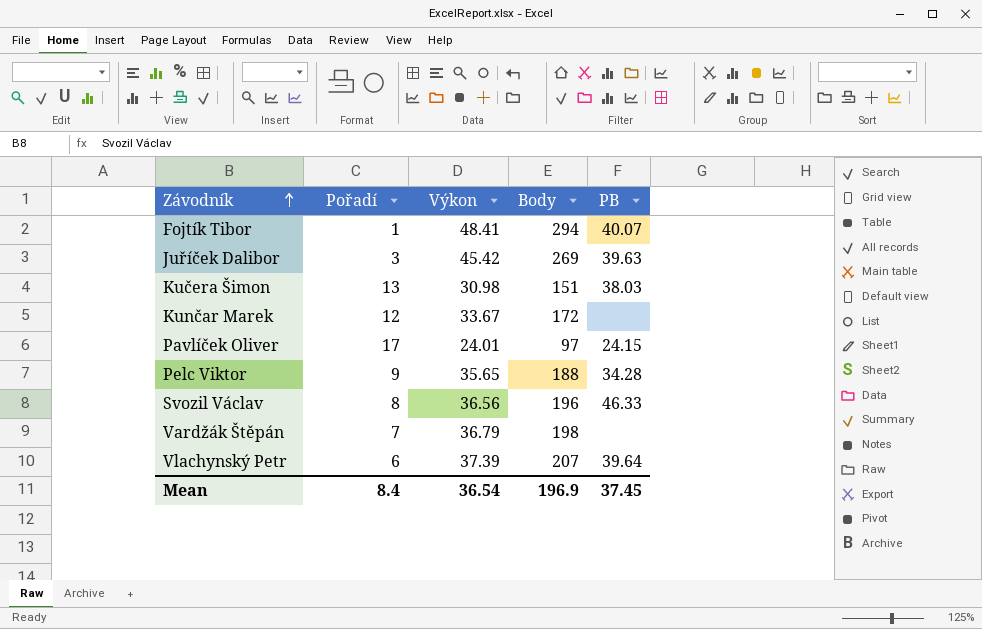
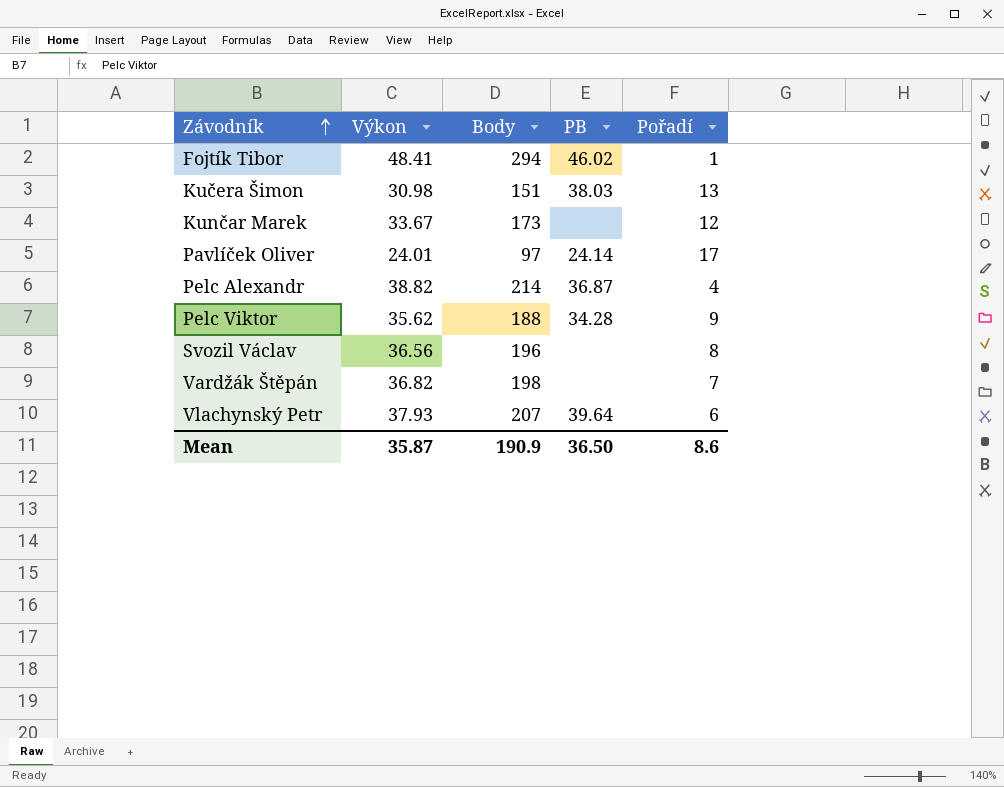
column Pořadí | position: 2 -> 5
row Juříček Dalibor: 3 | 45.42 | 269 | 39.63 -> none
Fojtík Tibor | PB: 40.07 -> 46.02
Kunčar Marek | Body: 172 -> 173
Pavlíček Oliver | PB: 24.15 -> 24.14
row Pelc Alexandr: none -> 38.82 | 214 | 36.87 | 4
Pelc Viktor | Výkon: 35.65 -> 35.62
Svozil Václav | PB: 46.33 -> none
Vardžák Štěpán | Výkon: 36.79 -> 36.82
Vlachynský Petr | Výkon: 37.39 -> 37.93
Mean | Výkon: 36.54 -> 35.87
Mean | Body: 196.9 -> 190.9
Mean | PB: 37.45 -> 36.50
Mean | Pořadí: 8.4 -> 8.6

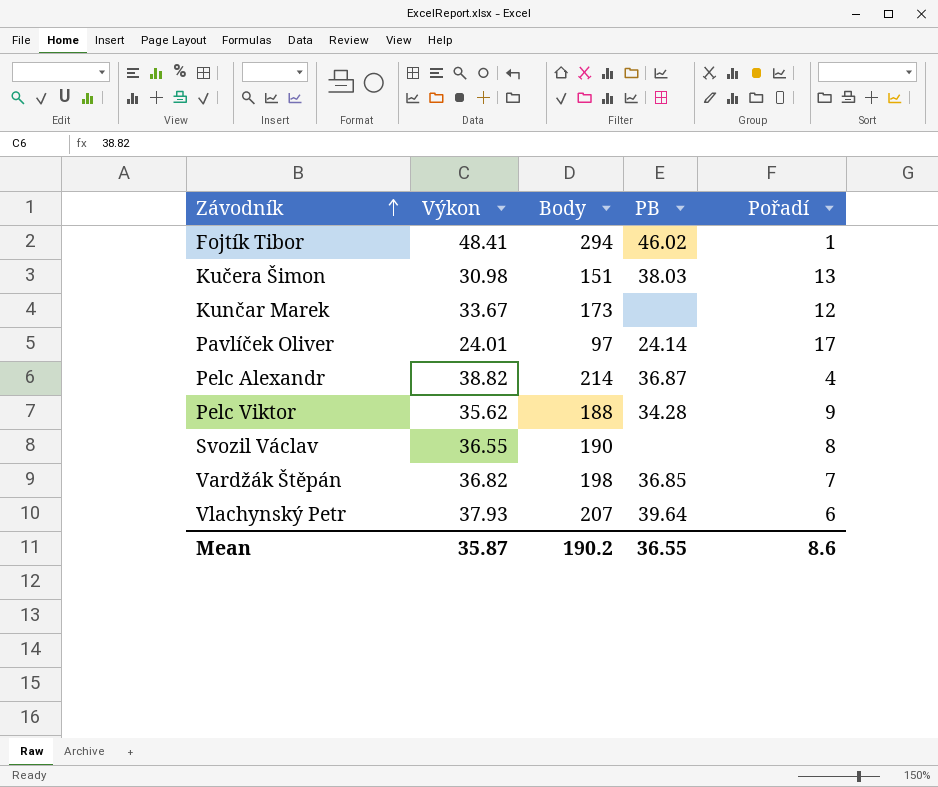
Svozil Václav | Výkon: 36.56 -> 36.55
Svozil Václav | Body: 196 -> 190
Vardžák Štěpán | PB: none -> 36.85
Mean | Body: 190.9 -> 190.2
Mean | PB: 36.50 -> 36.55

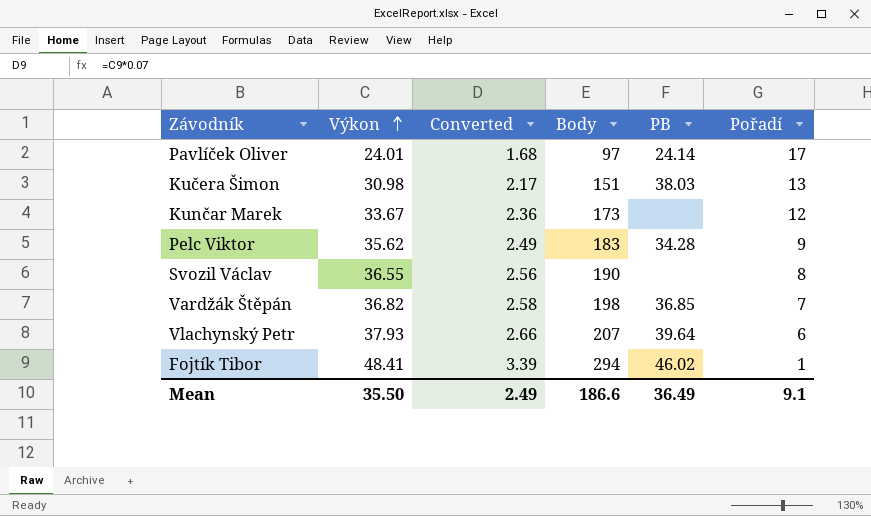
row order: Závodník ascending -> Výkon ascending
column Converted | formula: none -> [Výkon] * 0.07
row Pelc Alexandr: 38.82 | 214 | 36.87 | 4 -> none
Pelc Viktor | Body: 188 -> 183
Mean | Výkon: 35.87 -> 35.50
Mean | Body: 190.2 -> 186.6
Mean | PB: 36.55 -> 36.49
Mean | Pořadí: 8.6 -> 9.1

